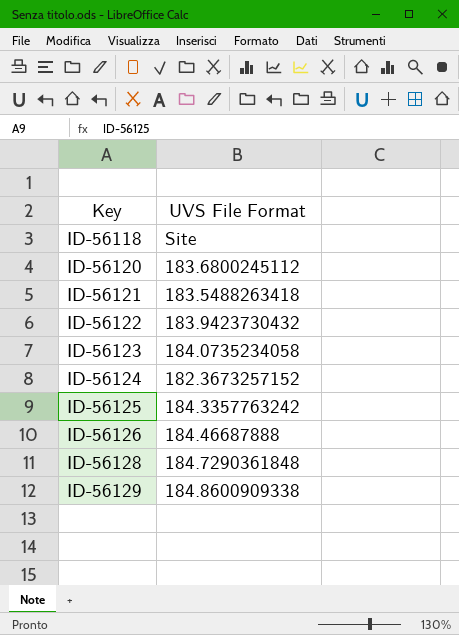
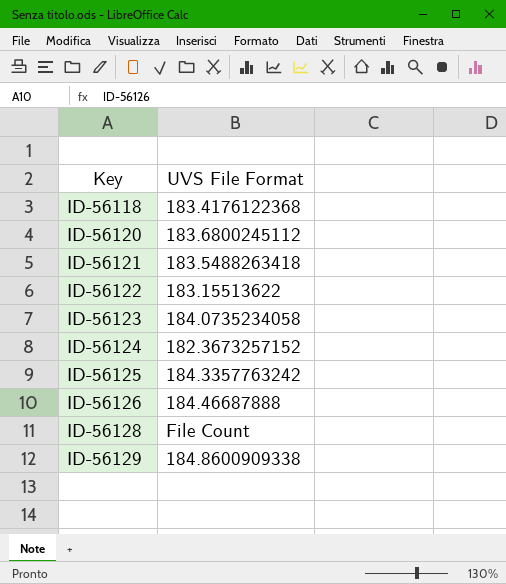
ID-56118 | UVS File Format: Site -> 183.4176122368
ID-56122 | UVS File Format: 183.9423730432 -> 183.15513622
ID-56128 | UVS File Format: 184.7290361848 -> File Count

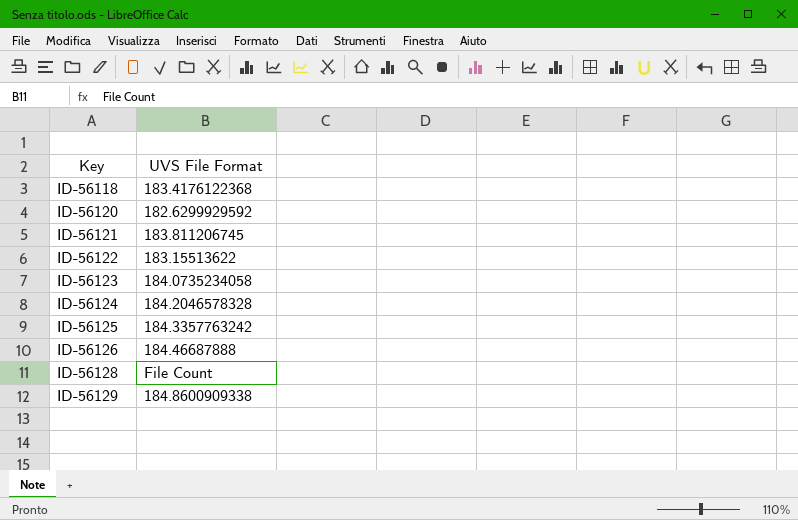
ID-56120 | UVS File Format: 183.6800245112 -> 182.6299929592
ID-56121 | UVS File Format: 183.5488263418 -> 183.811206745
ID-56124 | UVS File Format: 182.3673257152 -> 184.2046578328

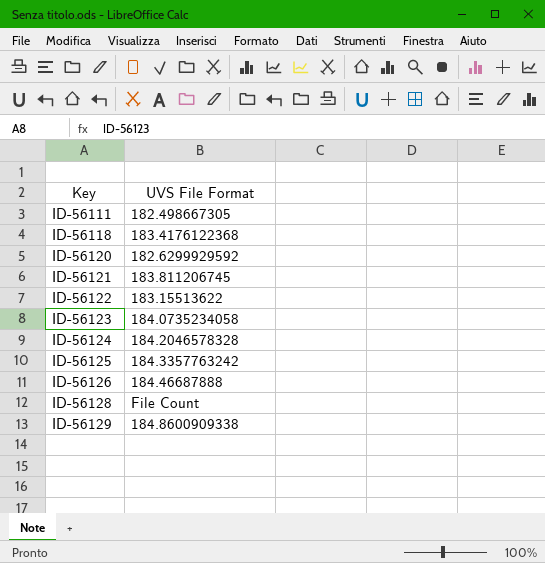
row ID-56111: none -> 182.498667305

